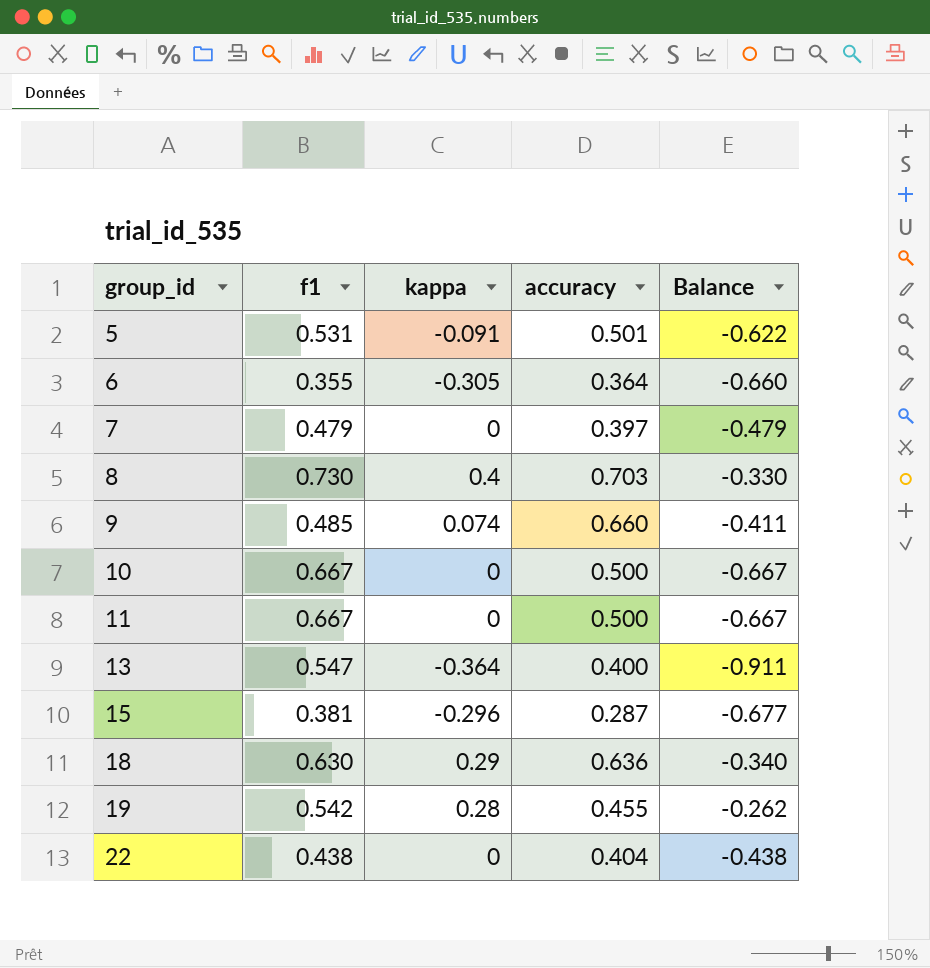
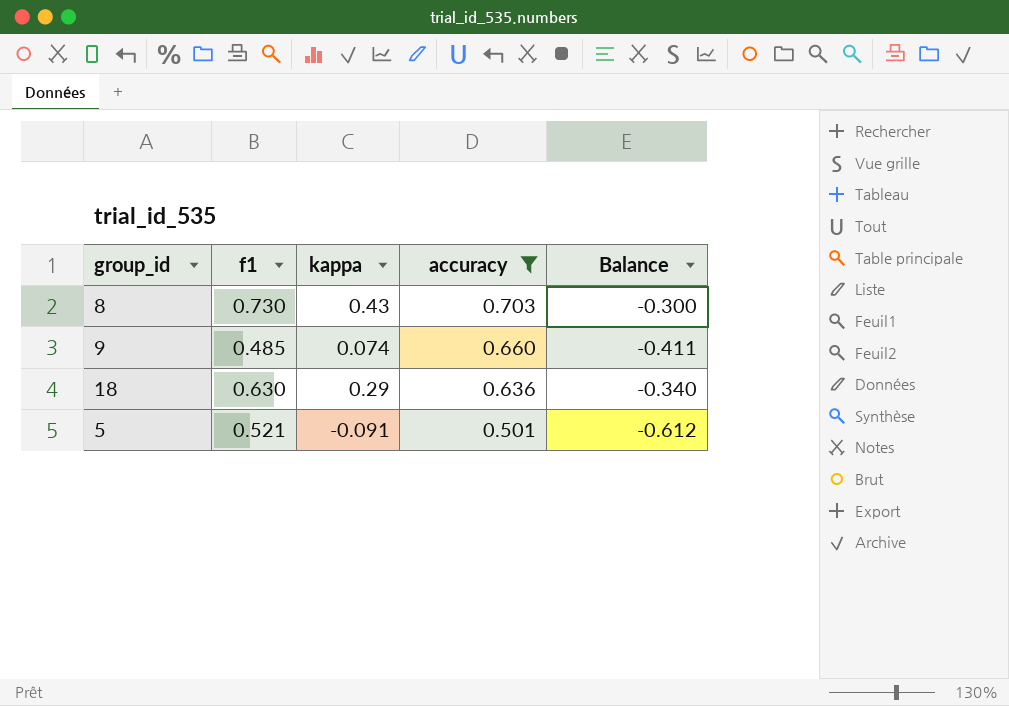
filter: none -> accuracy >= 0.501
row order: group_id ascending -> accuracy descending
8 | kappa: 0.4 -> 0.43
8 | Balance: -0.330 -> -0.300
5 | f1: 0.531 -> 0.521
5 | Balance: -0.622 -> -0.612

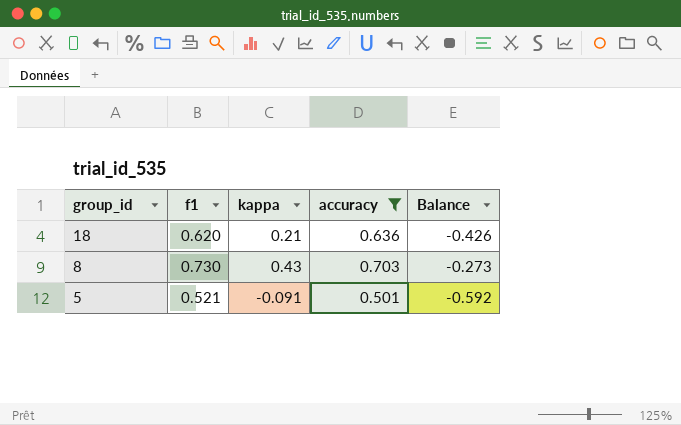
row order: accuracy descending -> group_id descending
column Balance | formula: [kappa] - [f1] -> [kappa] - [accuracy]
row 9: 0.485 | 0.074 | 0.660 | -0.411 -> none
18 | f1: 0.630 -> 0.620
18 | kappa: 0.29 -> 0.21

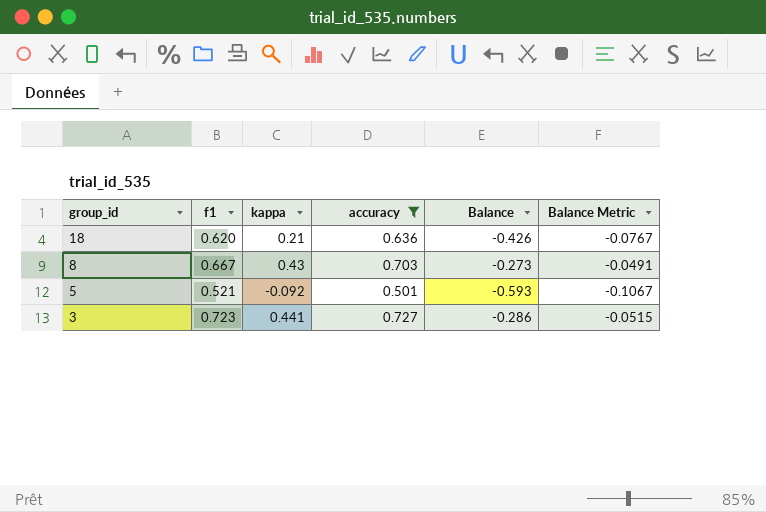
column Balance Metric | formula: none -> [Balance] * 0.18
8 | f1: 0.730 -> 0.667
5 | kappa: -0.091 -> -0.092
5 | Balance: -0.592 -> -0.593
row 3: none -> 0.723 | 0.441 | 0.727 | -0.286 | -0.0515

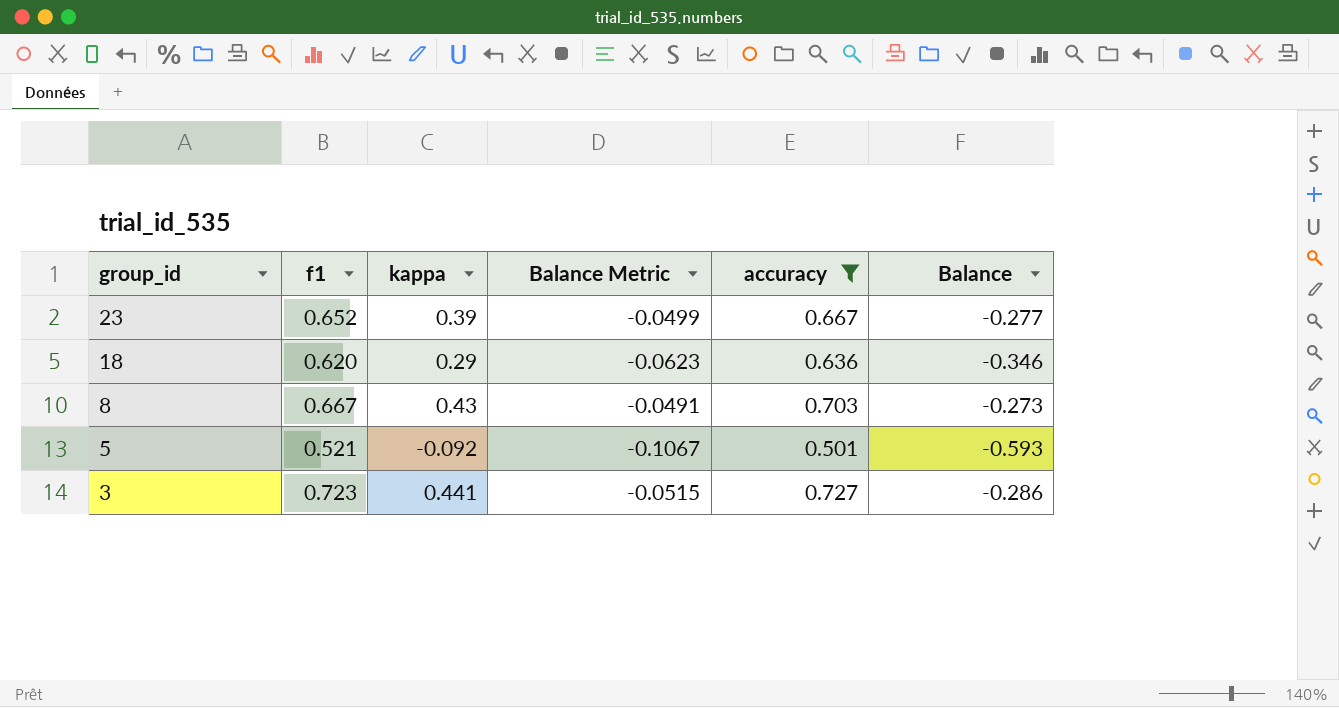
column Balance Metric | position: 6 -> 4
row 23: none -> 0.652 | 0.39 | -0.0499 | 0.667 | -0.277
18 | kappa: 0.21 -> 0.29
18 | Balance Metric: -0.0767 -> -0.0623
18 | Balance: -0.426 -> -0.346

